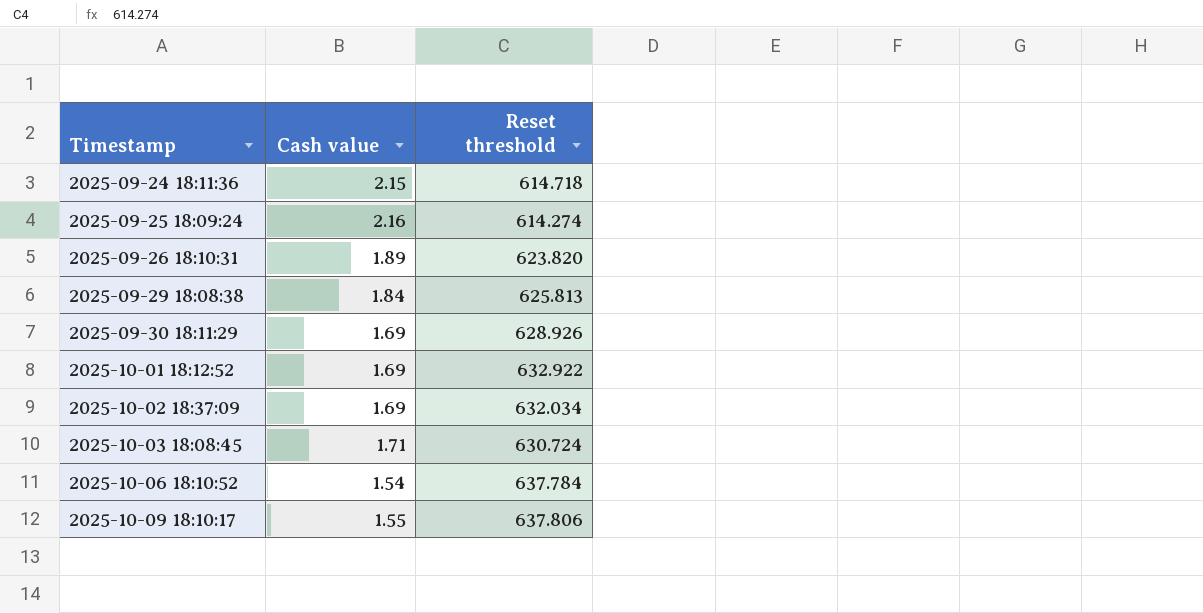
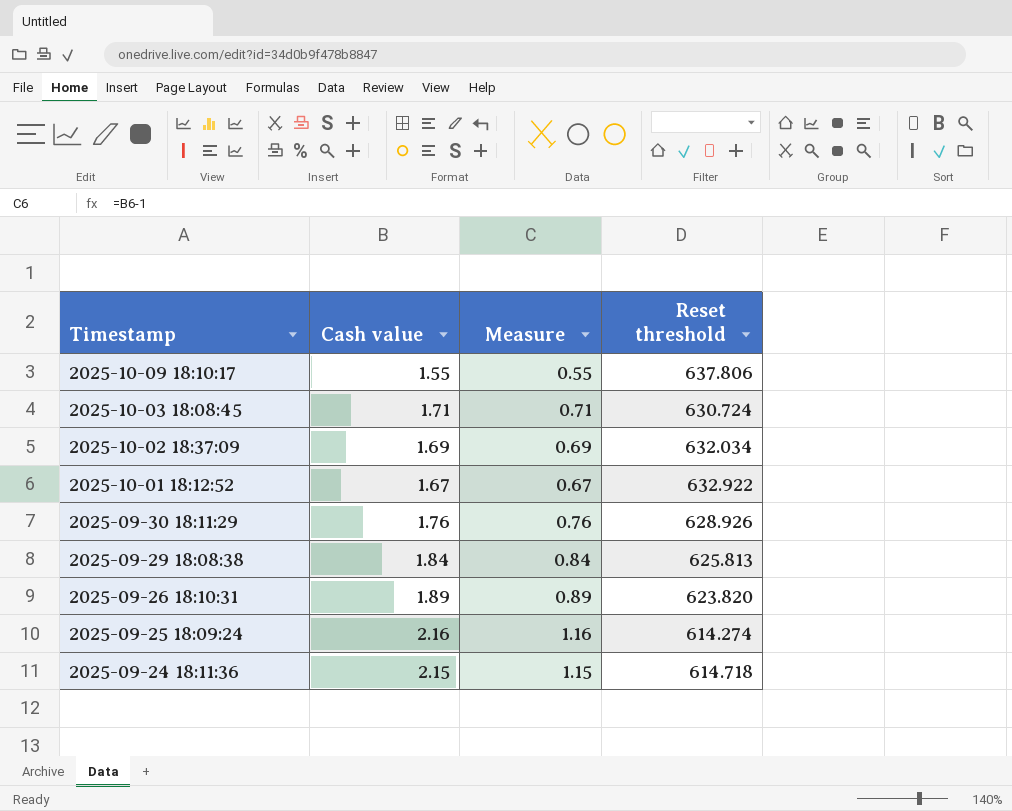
row order: Timestamp ascending -> Timestamp descending
column Measure | formula: none -> [Cash value] - 1
row 2025-10-06 18:10:52: 1.54 | 637.784 -> none
2025-10-01 18:12:52 | Cash value: 1.69 -> 1.67
2025-09-30 18:11:29 | Cash value: 1.69 -> 1.76

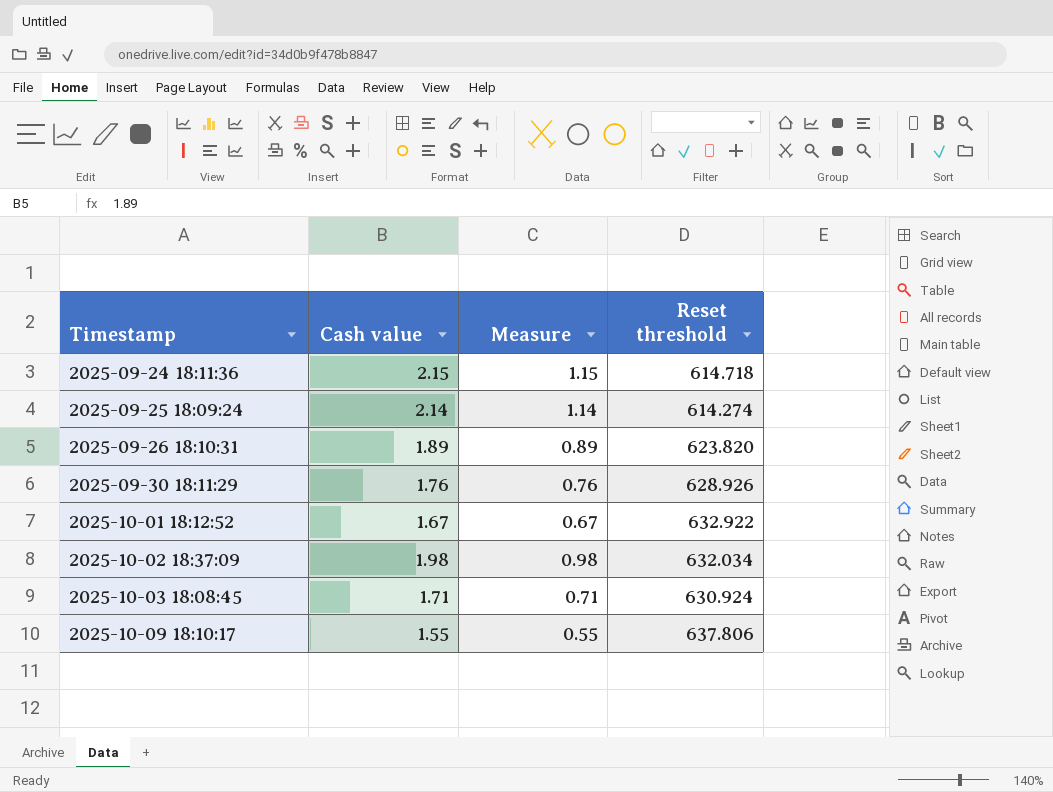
row order: Timestamp descending -> Timestamp ascending
row 2025-09-29 18:08:38: 1.84 | 0.84 | 625.813 -> none
2025-09-25 18:09:24 | Cash value: 2.16 -> 2.14
2025-09-25 18:09:24 | Measure: 1.16 -> 1.14
2025-10-02 18:37:09 | Cash value: 1.69 -> 1.98
2025-10-02 18:37:09 | Measure: 0.69 -> 0.98
2025-10-03 18:08:45 | Reset threshold: 630.724 -> 630.924

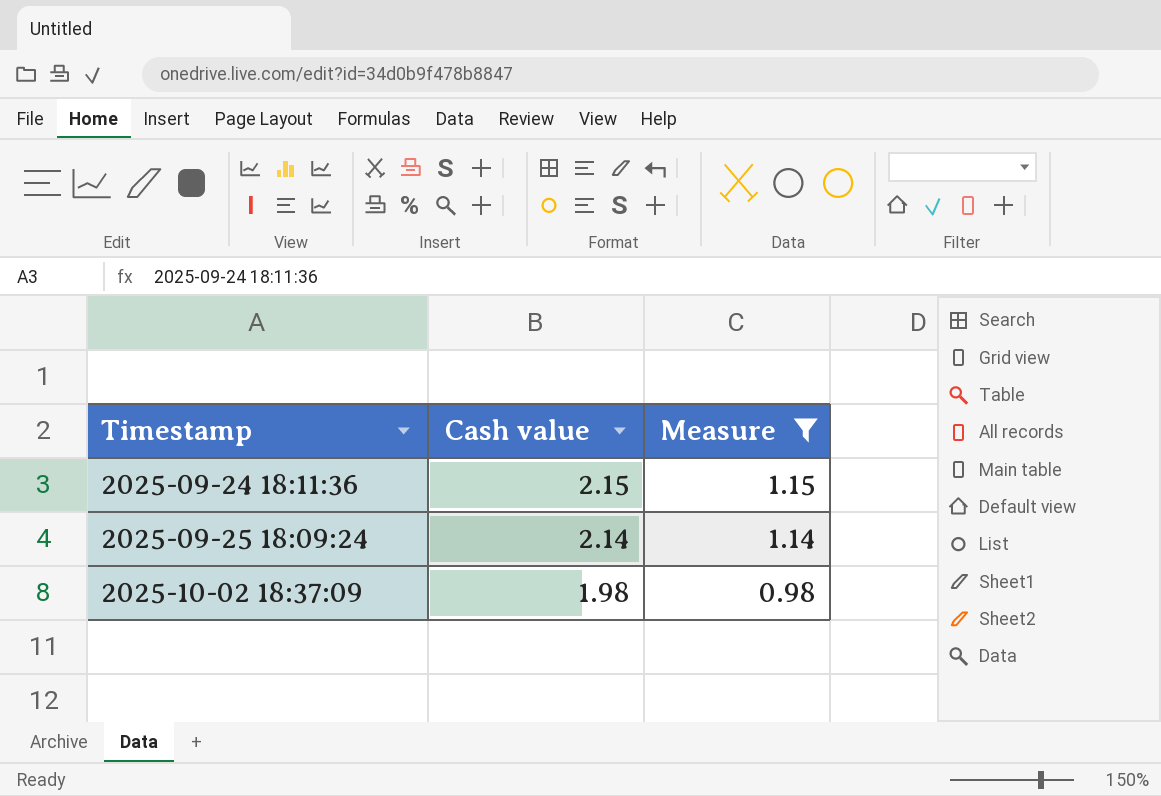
filter: none -> Measure >= 0.98
column Reset threshold | position: 4 -> none

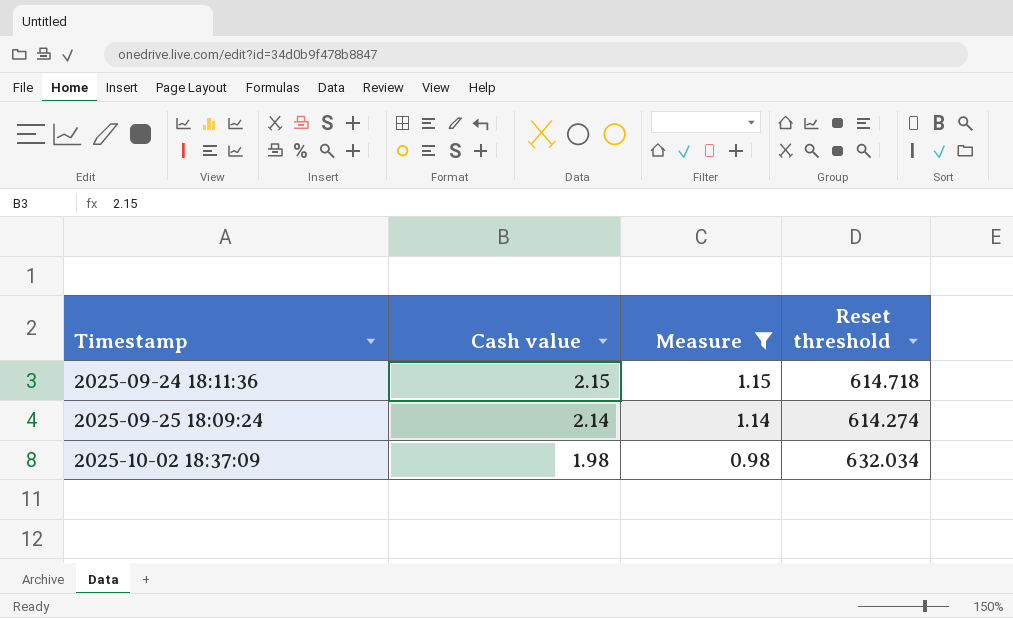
column Reset threshold | position: none -> 4

